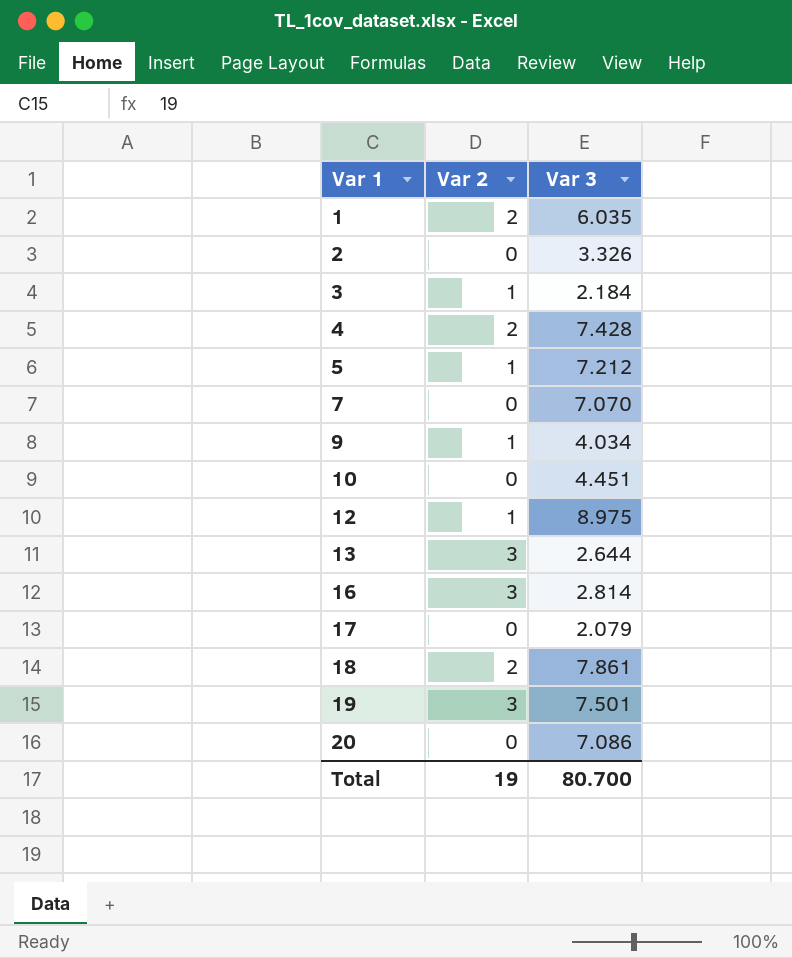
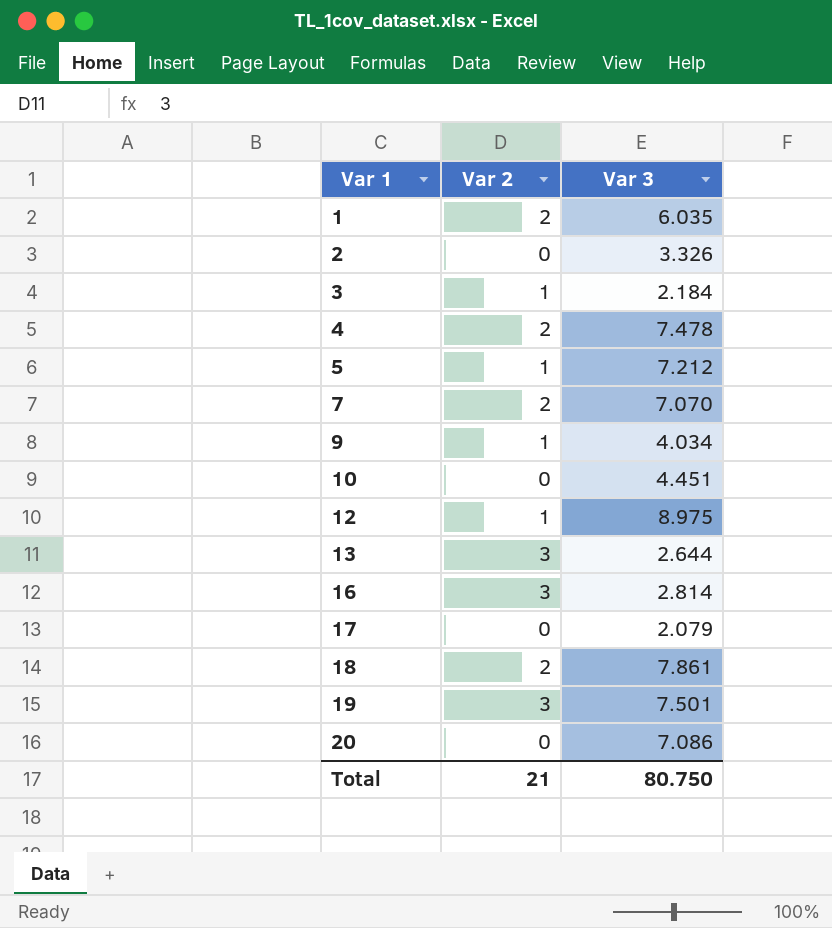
4 | Var 3: 7.428 -> 7.478
7 | Var 2: 0 -> 2
Total | Var 2: 19 -> 21
Total | Var 3: 80.700 -> 80.750

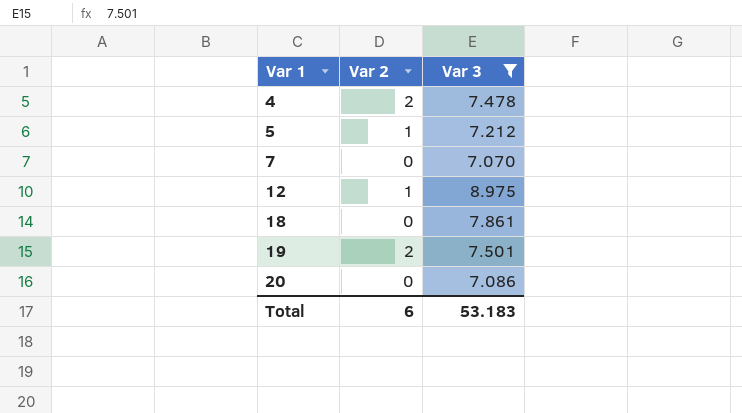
filter: none -> Var 3 >= 7.070
7 | Var 2: 2 -> 0
18 | Var 2: 2 -> 0
19 | Var 2: 3 -> 2
Total | Var 2: 21 -> 6
Total | Var 3: 80.750 -> 53.183

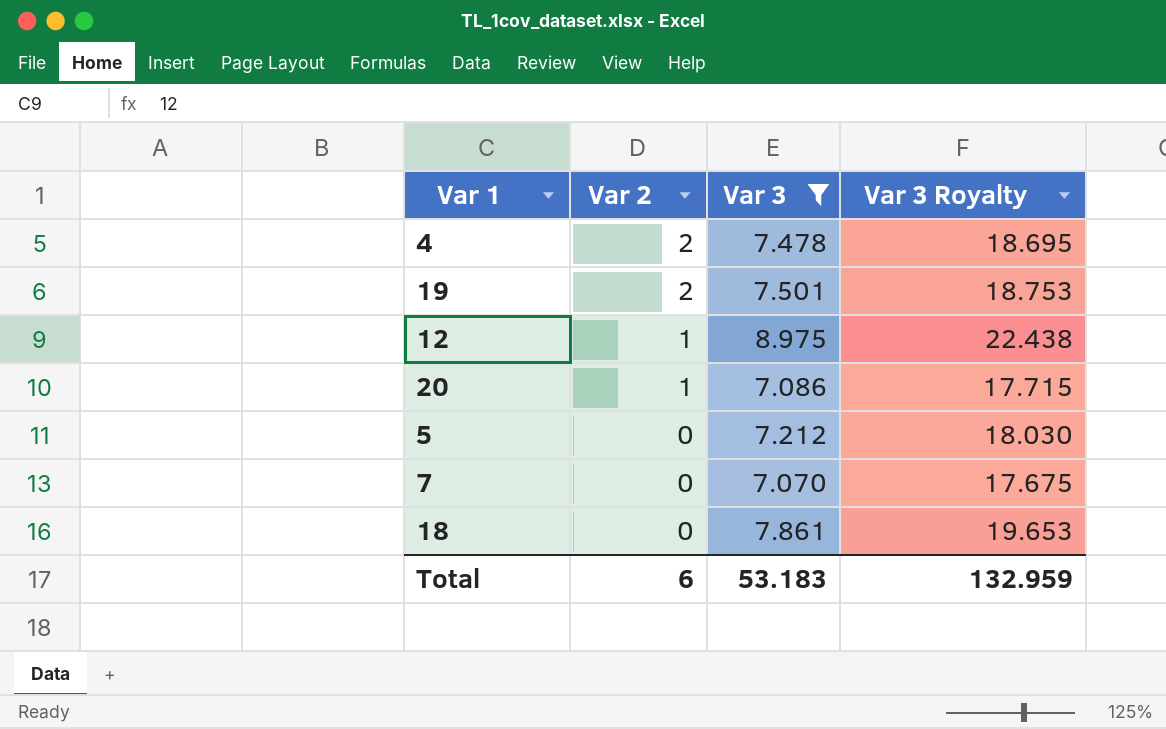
row order: Var 1 ascending -> Var 2 descending
column Var 3 Royalty | formula: none -> [Var 3] * 2.5
20 | Var 2: 0 -> 1
5 | Var 2: 1 -> 0

